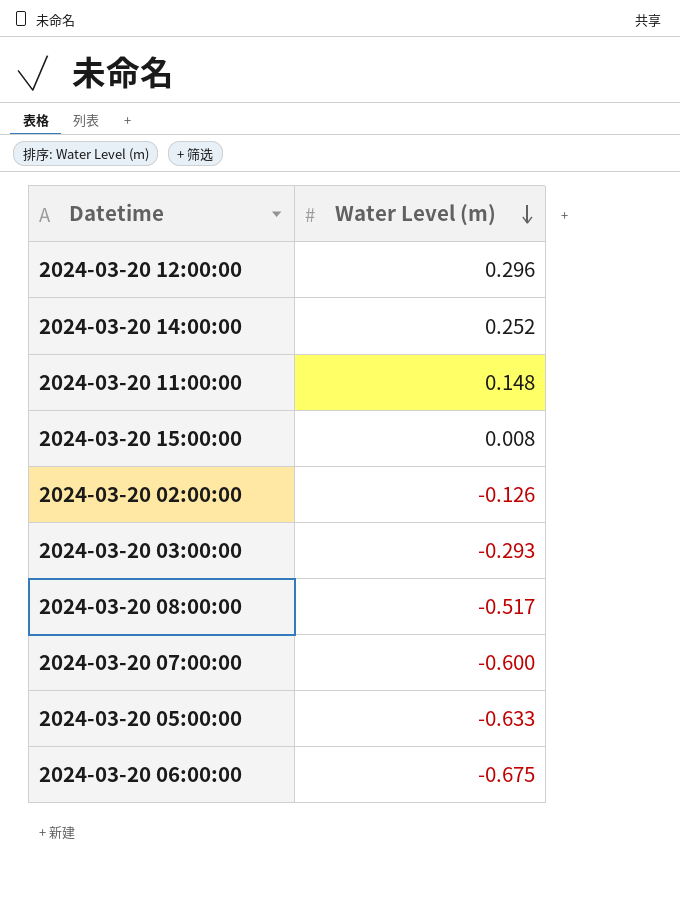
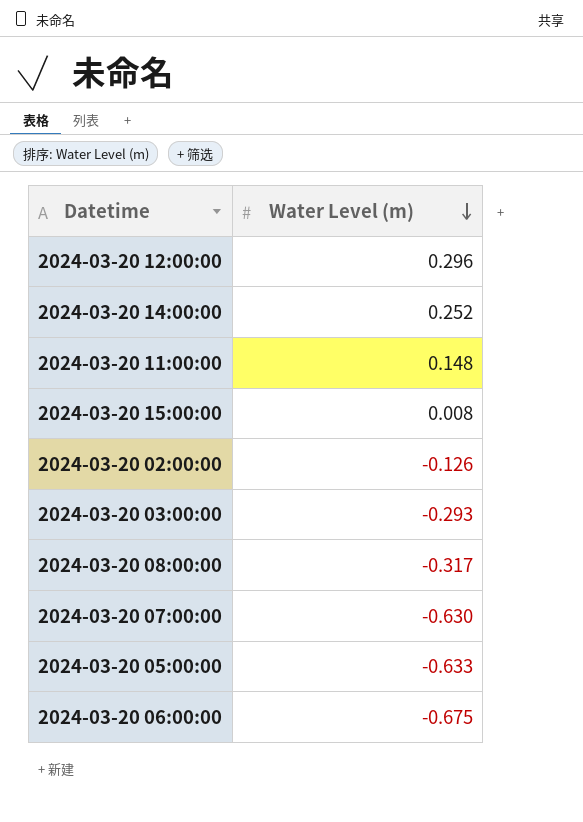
2024-03-20 08:00:00 | Water Level (m): -0.517 -> -0.317
2024-03-20 07:00:00 | Water Level (m): -0.600 -> -0.630

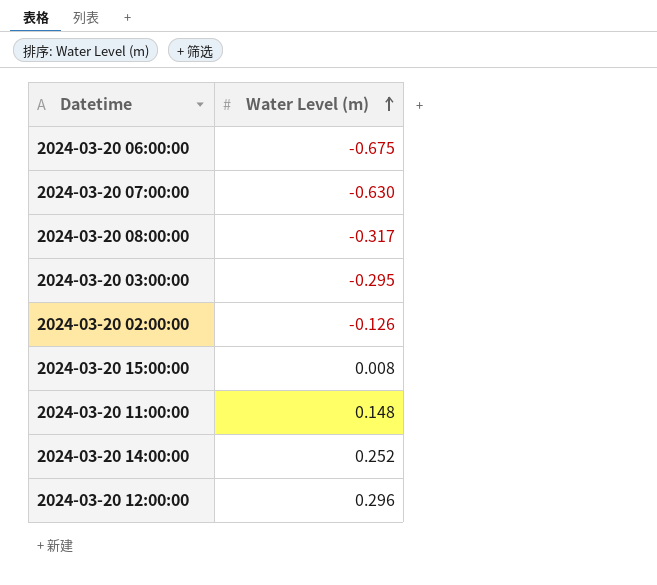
row order: Water Level (m) descending -> Water Level (m) ascending
row 2024-03-20 05:00:00: -0.633 -> none
2024-03-20 03:00:00 | Water Level (m): -0.293 -> -0.295

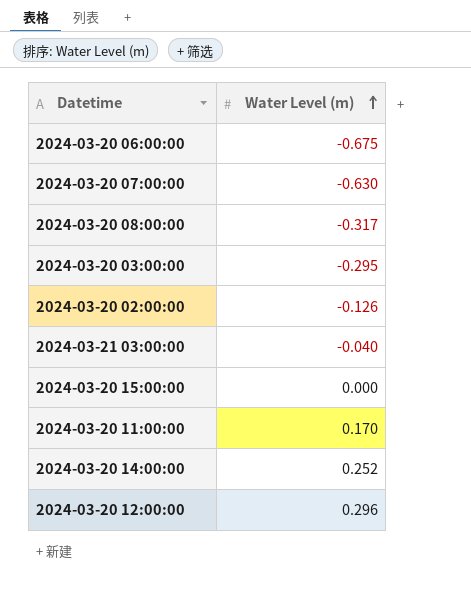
row 2024-03-21 03:00:00: none -> -0.040
2024-03-20 15:00:00 | Water Level (m): 0.008 -> 0.000
2024-03-20 11:00:00 | Water Level (m): 0.148 -> 0.170

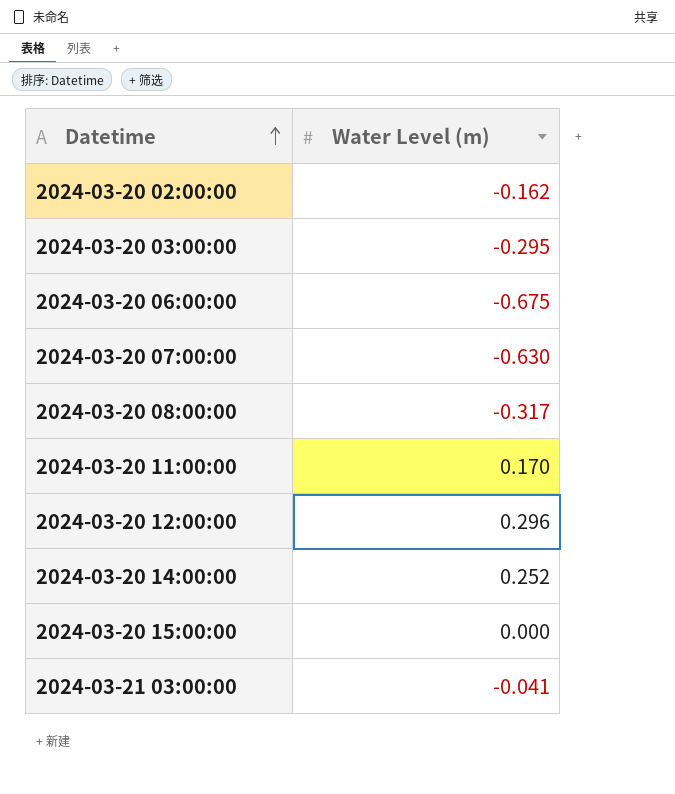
row order: Water Level (m) ascending -> Datetime ascending
2024-03-20 02:00:00 | Water Level (m): -0.126 -> -0.162
2024-03-21 03:00:00 | Water Level (m): -0.040 -> -0.041

